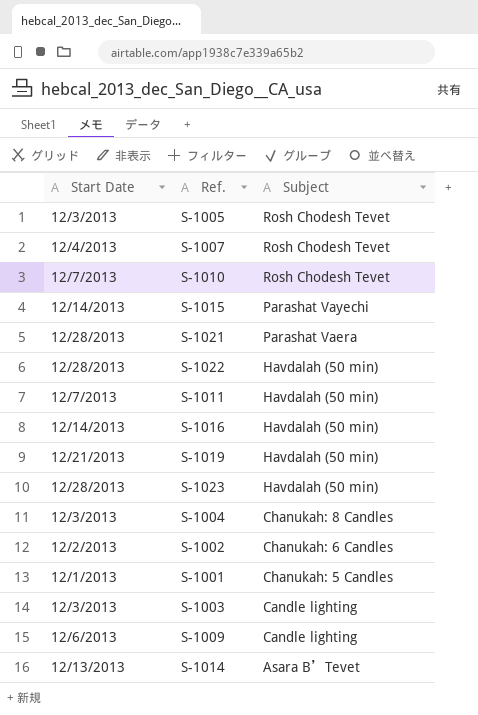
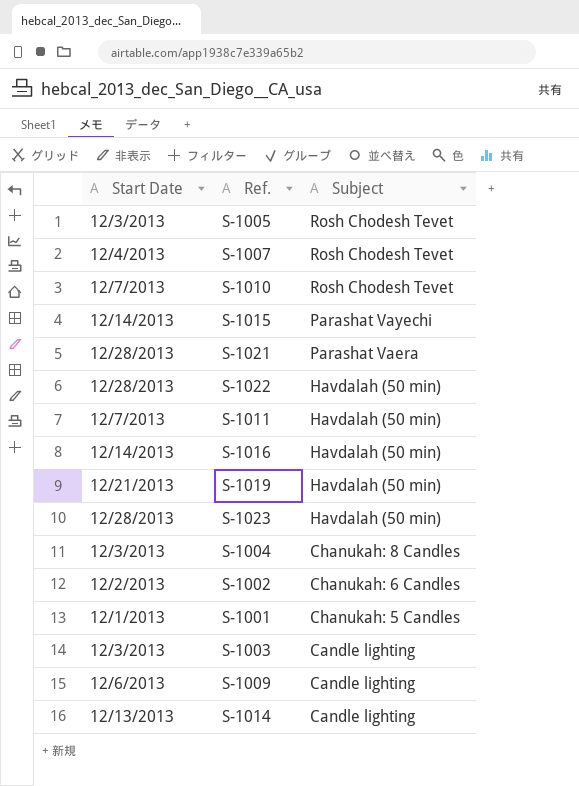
S-1014 | Subject: Asara B’Tevet -> Candle lighting

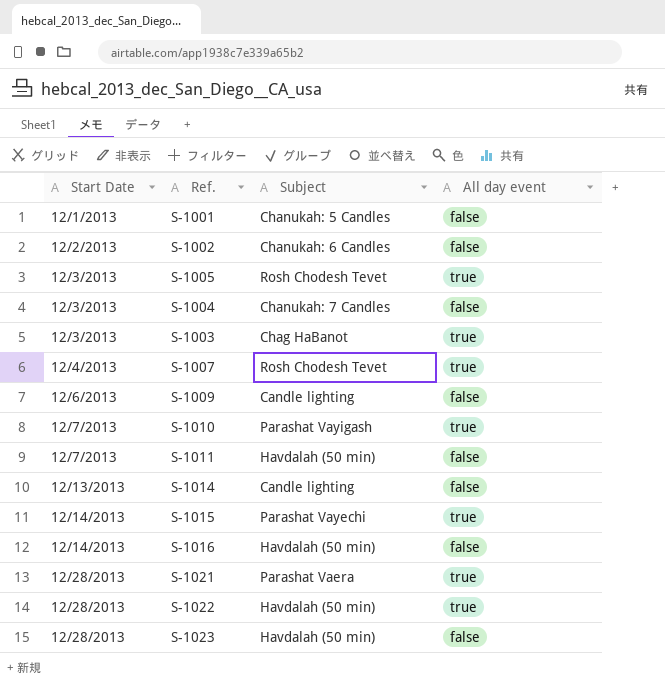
row order: Subject descending -> Start Date ascending
column All day event | position: none -> 4
row S-1019: 12/21/2013 | Havdalah (50 min) -> none
S-1004 | Subject: Chanukah: 8 Candles -> Chanukah: 7 Candles
S-1003 | Subject: Candle lighting -> Chag HaBanot
S-1010 | Subject: Rosh Chodesh Tevet -> Parashat Vayigash

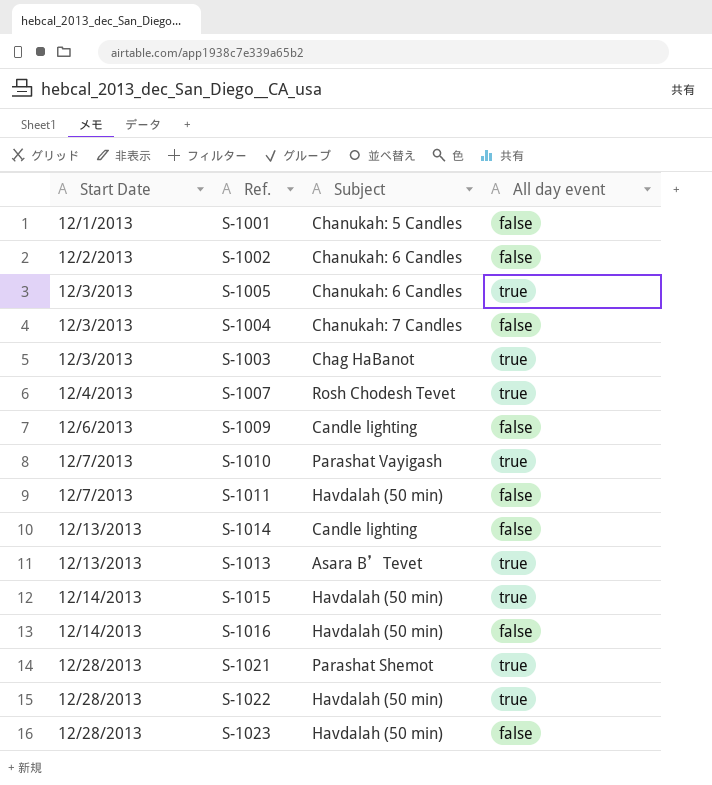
S-1005 | Subject: Rosh Chodesh Tevet -> Chanukah: 6 Candles
row S-1013: none -> 12/13/2013 | Asara B’Tevet | true
S-1015 | Subject: Parashat Vayechi -> Havdalah (50 min)
S-1021 | Subject: Parashat Vaera -> Parashat Shemot

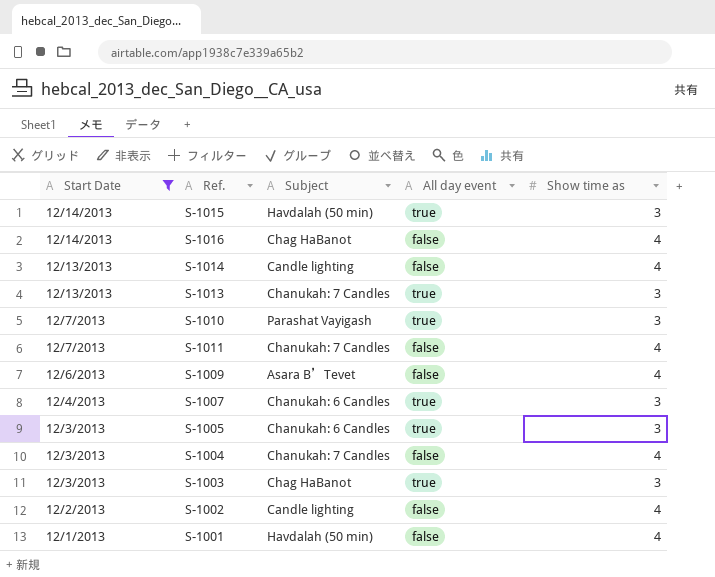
filter: none -> Start Date != 12/28/2013
row order: Start Date ascending -> Start Date descending
column Show time as | position: none -> 5
S-1016 | Subject: Havdalah (50 min) -> Chag HaBanot
S-1013 | Subject: Asara B’Tevet -> Chanukah: 7 Candles
S-1011 | Subject: Havdalah (50 min) -> Chanukah: 7 Candles
S-1009 | Subject: Candle lighting -> Asara B’Tevet
S-1007 | Subject: Rosh Chodesh Tevet -> Chanukah: 6 Candles
S-1002 | Subject: Chanukah: 6 Candles -> Candle lighting
S-1001 | Subject: Chanukah: 5 Candles -> Havdalah (50 min)

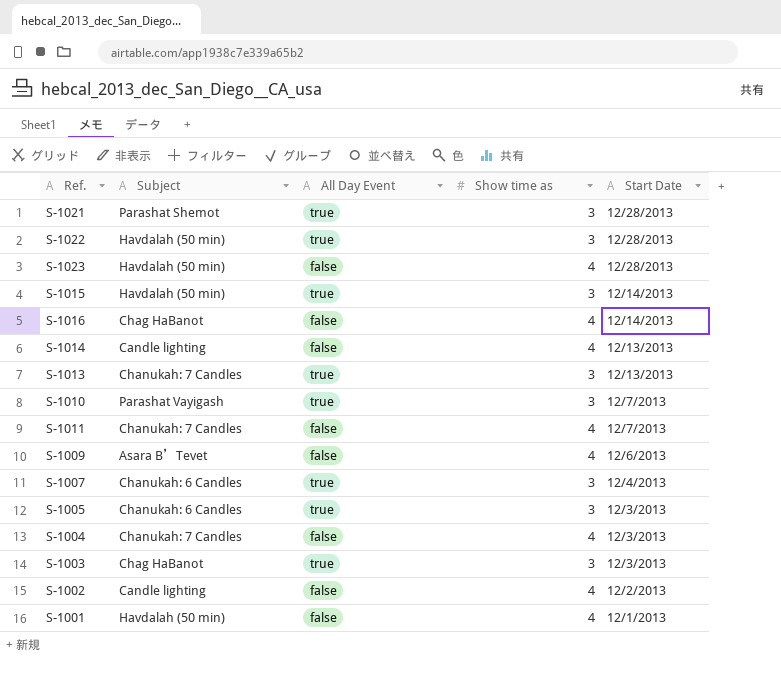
filter: Start Date != 12/28/2013 -> none
column name: All day event -> All Day Event
column Start Date | position: 1 -> 5

